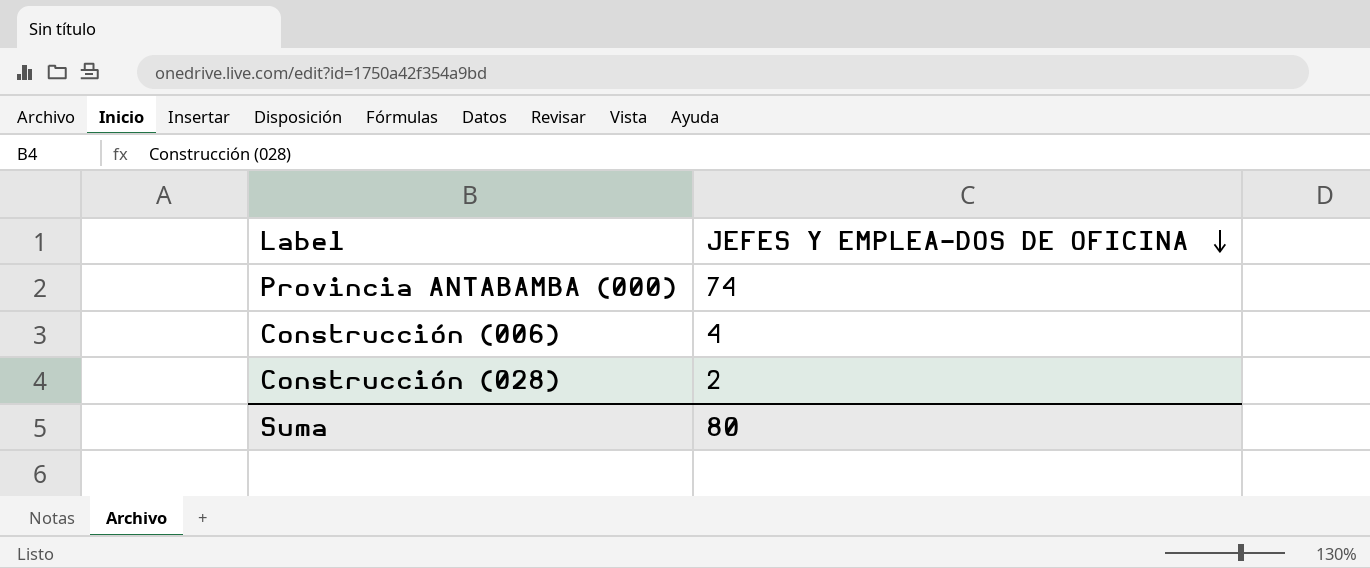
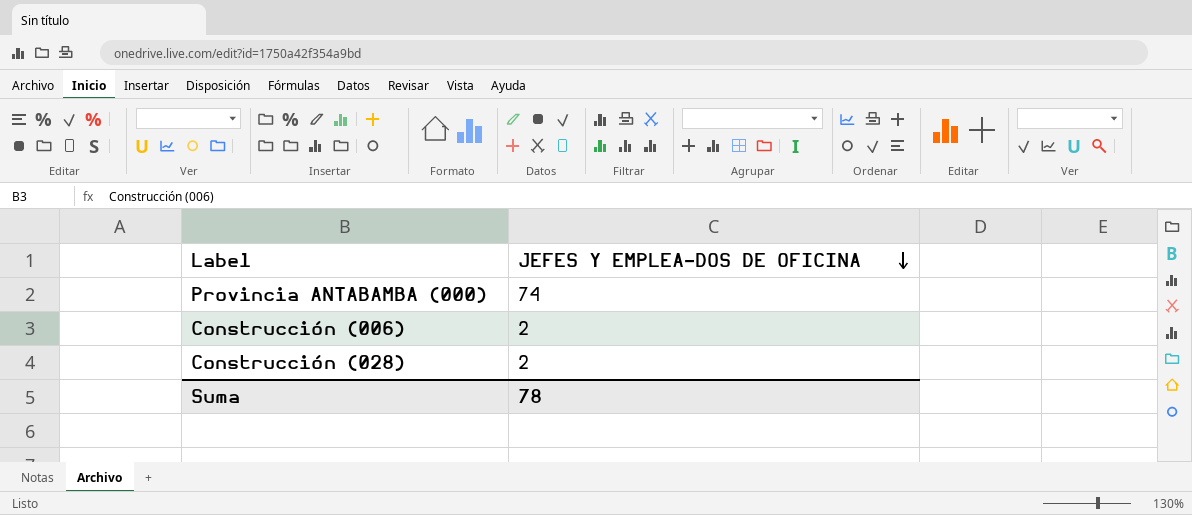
Construcción (006) | JEFES Y EMPLEA-DOS DE OFICINA: 4 -> 2
Suma | JEFES Y EMPLEA-DOS DE OFICINA: 80 -> 78

